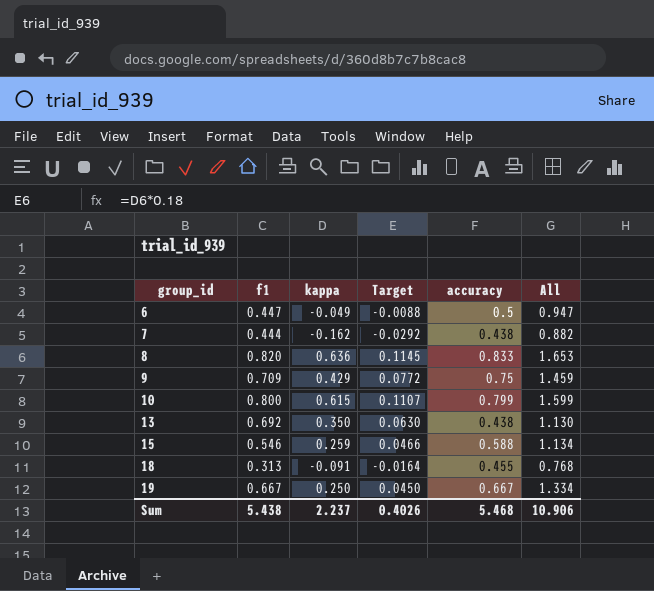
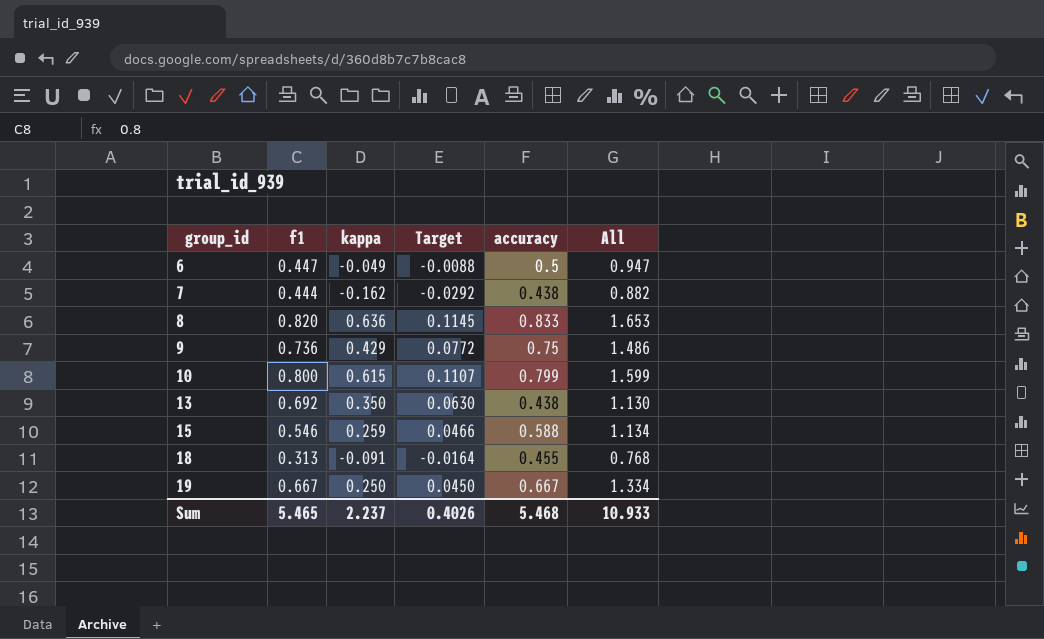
9 | f1: 0.709 -> 0.736
9 | All: 1.459 -> 1.486
Sum | f1: 5.438 -> 5.465
Sum | All: 10.906 -> 10.933

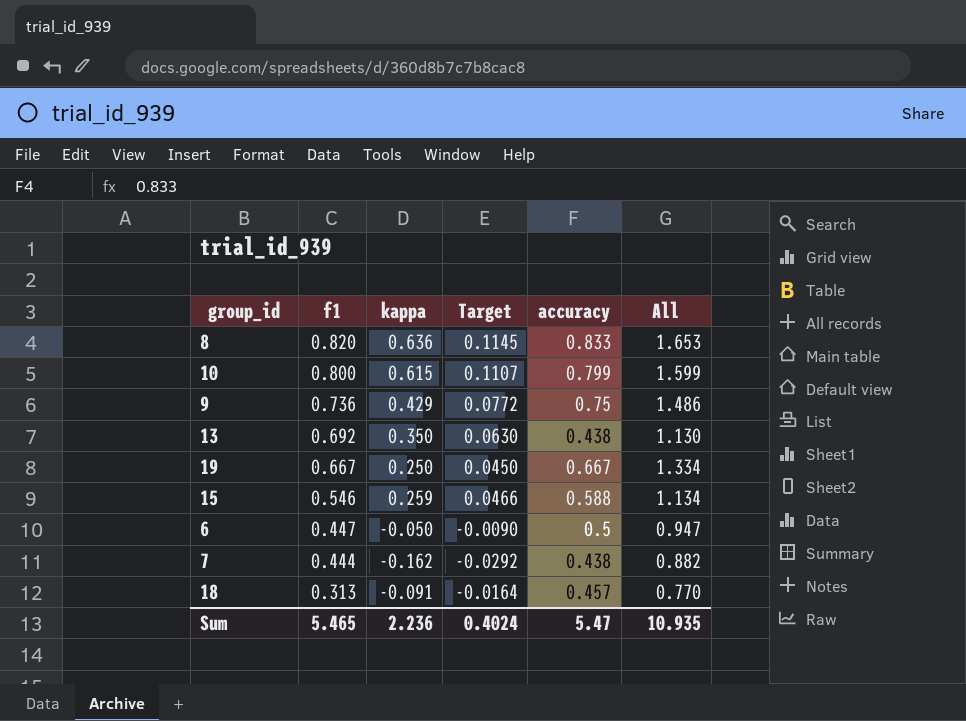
row order: group_id ascending -> f1 descending
6 | kappa: -0.049 -> -0.050
6 | Target: -0.0088 -> -0.0090
18 | accuracy: 0.455 -> 0.457
18 | All: 0.768 -> 0.770
Sum | kappa: 2.237 -> 2.236
Sum | Target: 0.4026 -> 0.4024
Sum | accuracy: 5.468 -> 5.47
Sum | All: 10.933 -> 10.935

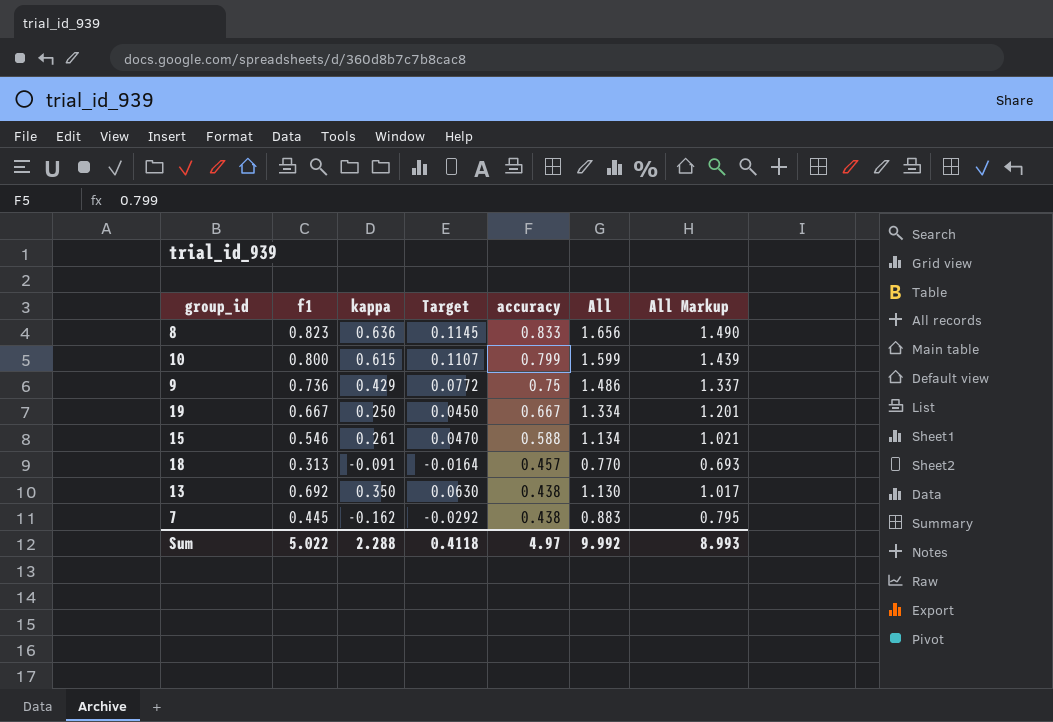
row order: f1 descending -> accuracy descending
column All Markup | formula: none -> [All] * 0.9
row 6: 0.447 | -0.050 | -0.0090 | 0.5 | 0.947 -> none
8 | f1: 0.820 -> 0.823
8 | All: 1.653 -> 1.656
15 | kappa: 0.259 -> 0.261
15 | Target: 0.0466 -> 0.0470
7 | f1: 0.444 -> 0.445
7 | All: 0.882 -> 0.883
Sum | f1: 5.465 -> 5.022
Sum | kappa: 2.236 -> 2.288
Sum | Target: 0.4024 -> 0.4118
Sum | accuracy: 5.47 -> 4.97
Sum | All: 10.935 -> 9.992

